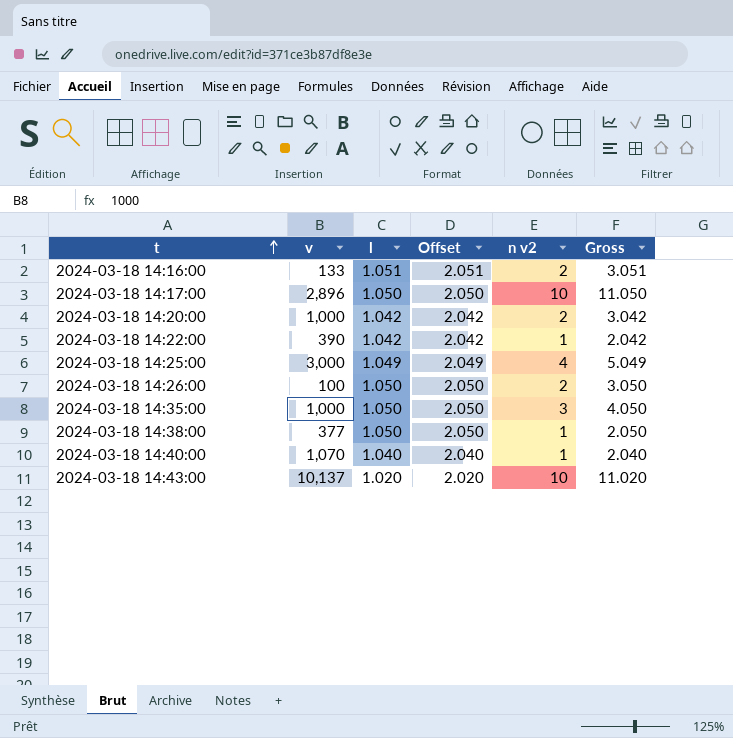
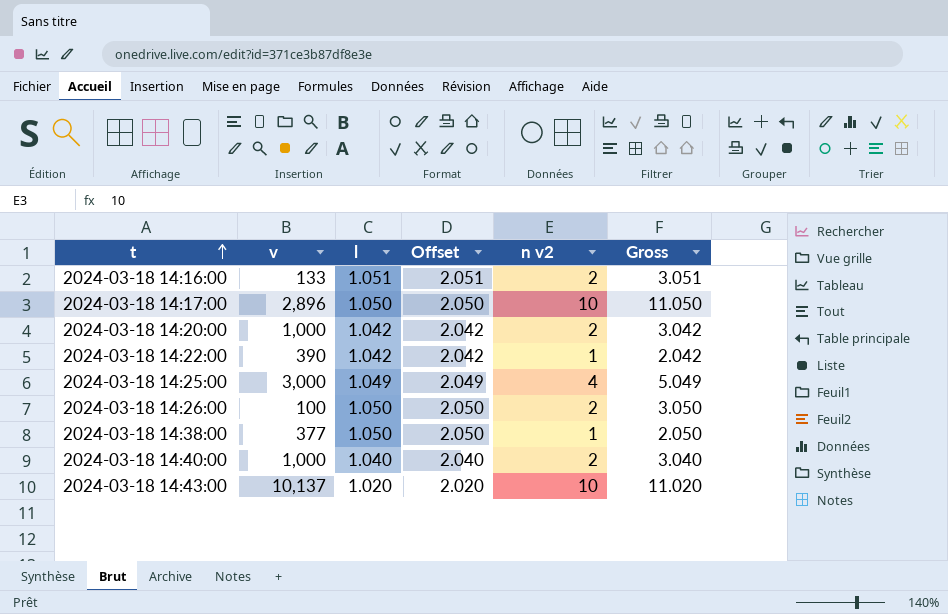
row 2024-03-18 14:35:00: 1,000 | 1.050 | 2.050 | 3 | 4.050 -> none
2024-03-18 14:40:00 | v: 1,070 -> 1,000
2024-03-18 14:40:00 | n v2: 1 -> 2
2024-03-18 14:40:00 | Gross: 2.040 -> 3.040

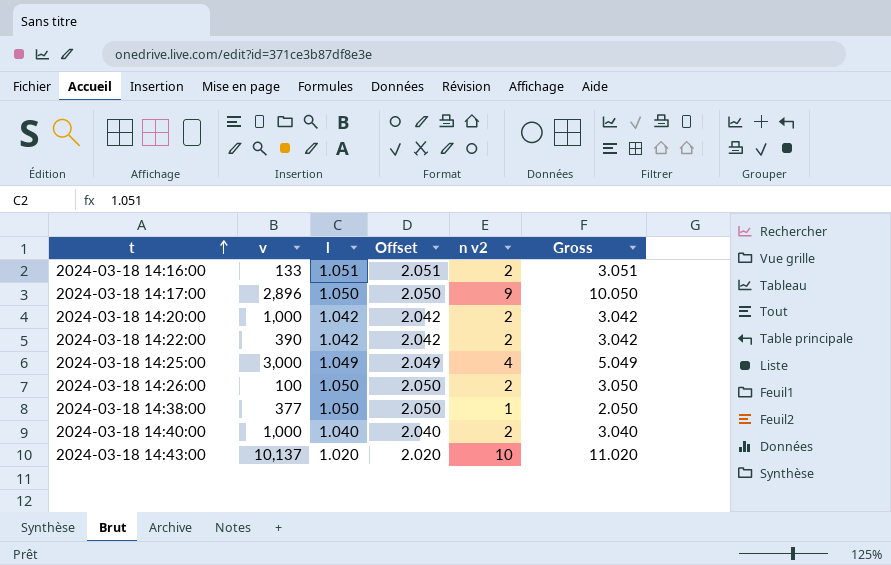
2024-03-18 14:17:00 | n v2: 10 -> 9
2024-03-18 14:17:00 | Gross: 11.050 -> 10.050
2024-03-18 14:22:00 | n v2: 1 -> 2
2024-03-18 14:22:00 | Gross: 2.042 -> 3.042

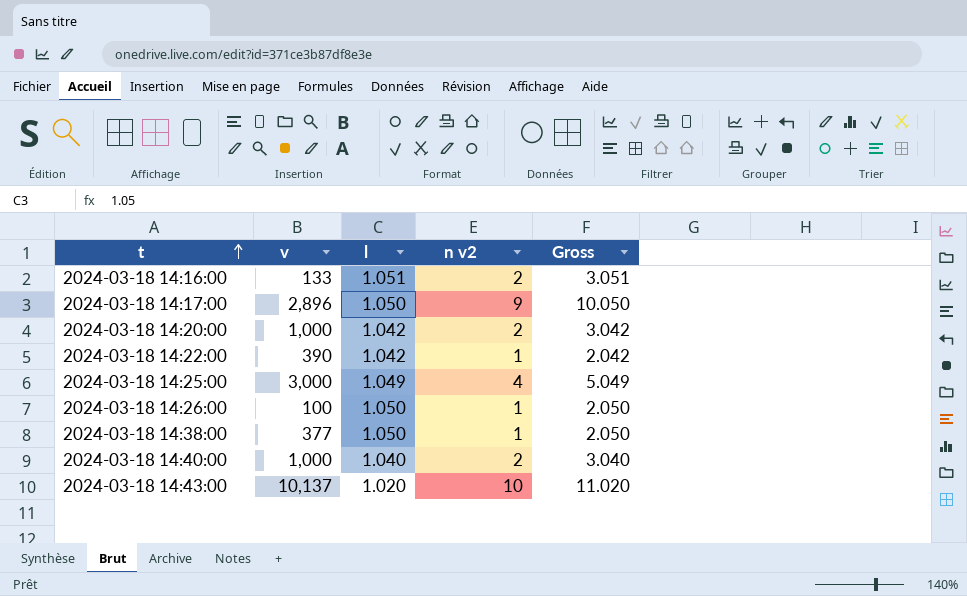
column Offset | formula: [l] + 1 -> none
2024-03-18 14:22:00 | n v2: 2 -> 1
2024-03-18 14:22:00 | Gross: 3.042 -> 2.042
2024-03-18 14:26:00 | n v2: 2 -> 1
2024-03-18 14:26:00 | Gross: 3.050 -> 2.050

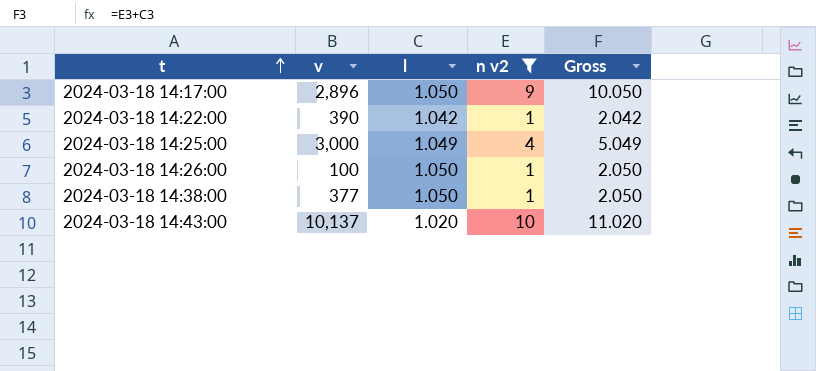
filter: none -> n v2 != 2

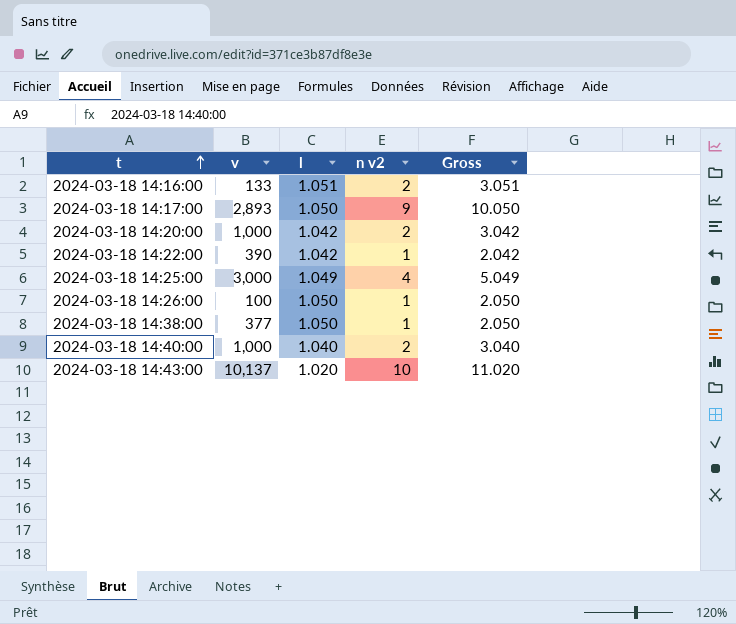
filter: n v2 != 2 -> none
2024-03-18 14:17:00 | v: 2,896 -> 2,893

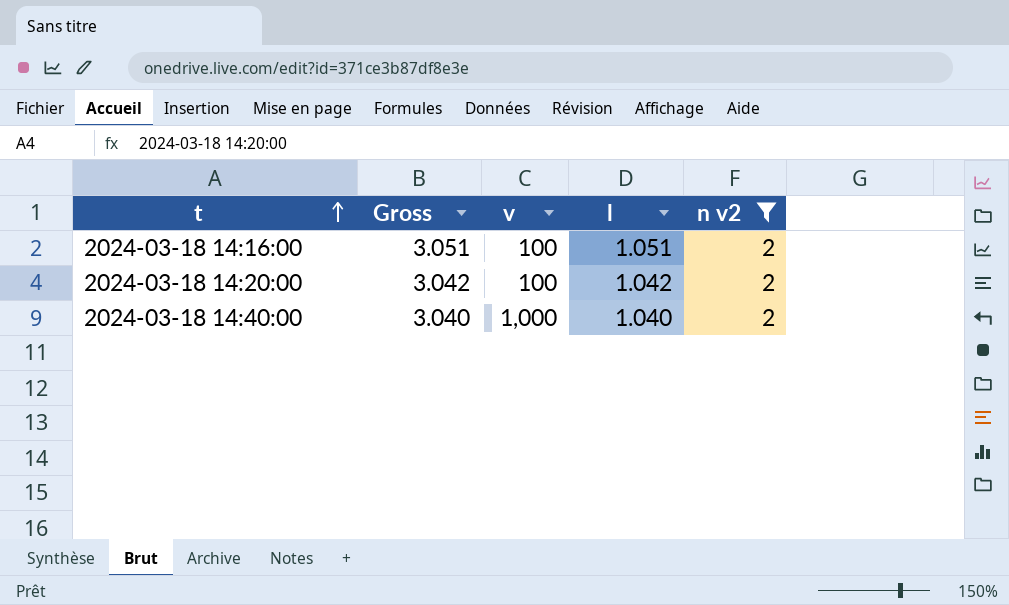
filter: none -> n v2 = 2
column Gross | position: 5 -> 2
2024-03-18 14:16:00 | v: 133 -> 100
2024-03-18 14:20:00 | v: 1,000 -> 100

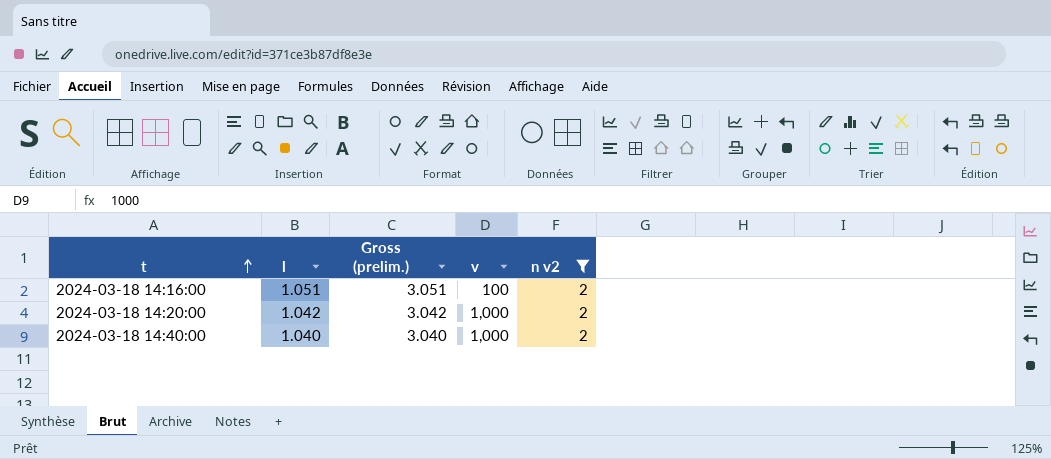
column l | position: 4 -> 2
column name: Gross -> Gross (prelim.)
2024-03-18 14:20:00 | v: 100 -> 1,000

